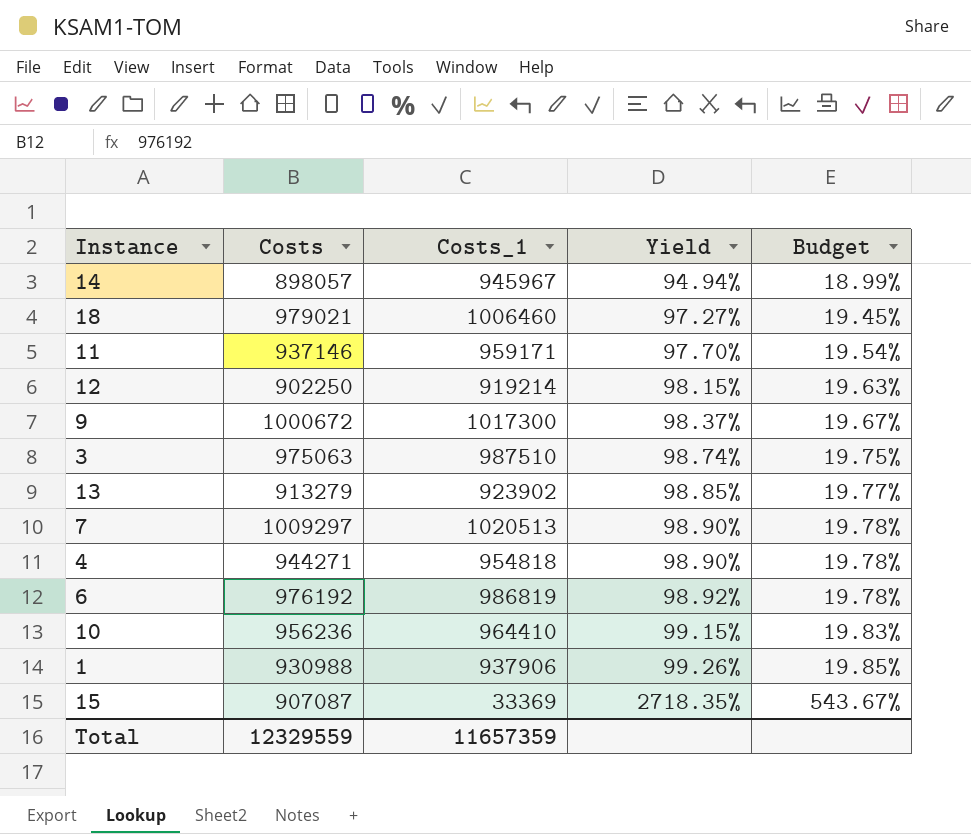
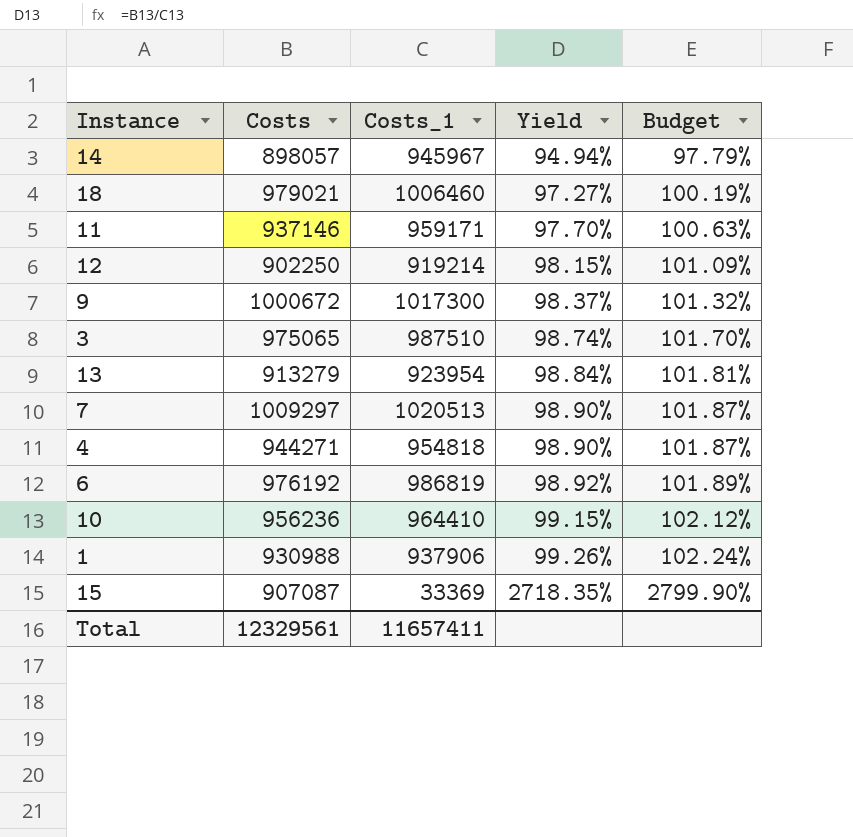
column Budget | formula: [Yield] * 0.2 -> [Yield] * 1.03
3 | Costs: 975063 -> 975065
13 | Costs_1: 923902 -> 923954
13 | Yield: 98.85% -> 98.84%
Total | Costs: 12329559 -> 12329561
Total | Costs_1: 11657359 -> 11657411

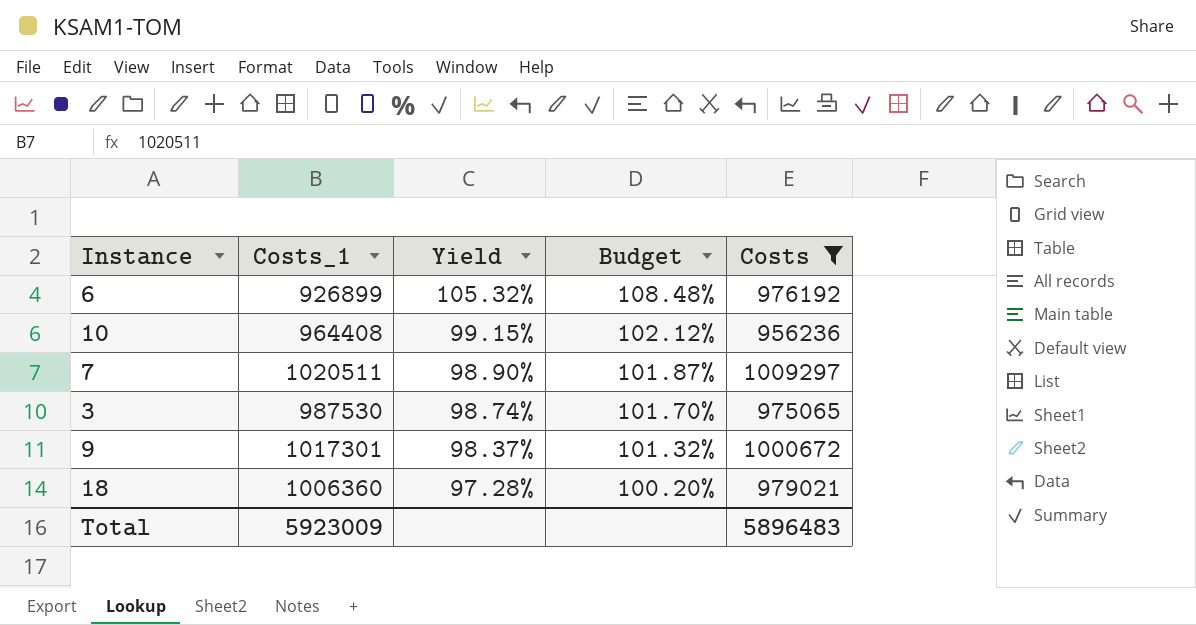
filter: none -> Costs >= 956236
row order: Yield ascending -> Yield descending
column Costs | position: 2 -> 5
6 | Costs_1: 986819 -> 926899
6 | Yield: 98.92% -> 105.32%
6 | Budget: 101.89% -> 108.48%
10 | Costs_1: 964410 -> 964408
7 | Costs_1: 1020513 -> 1020511
3 | Costs_1: 987510 -> 987530
9 | Costs_1: 1017300 -> 1017301
18 | Costs_1: 1006460 -> 1006360
18 | Yield: 97.27% -> 97.28%
18 | Budget: 100.19% -> 100.20%
Total | Costs_1: 11657411 -> 5923009
Total | Costs: 12329561 -> 5896483

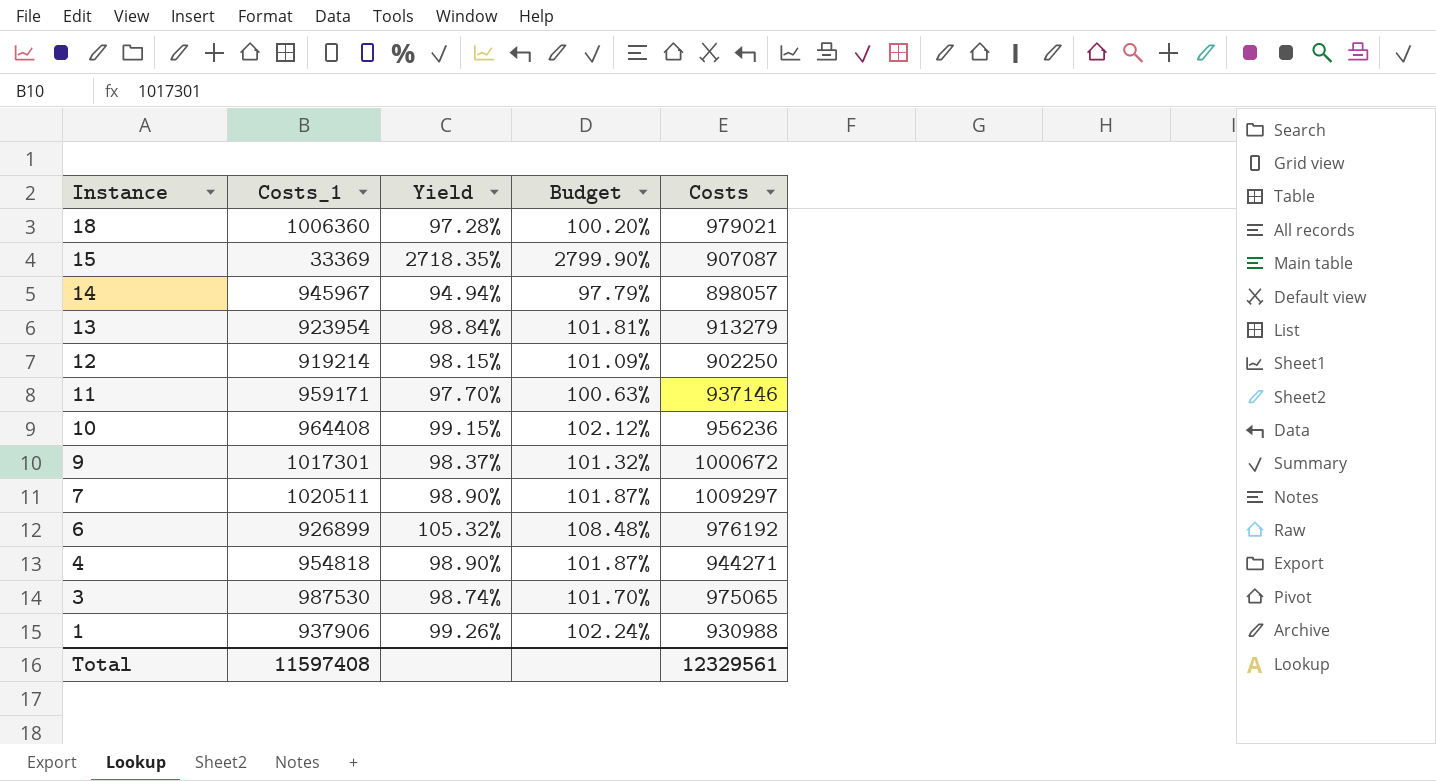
filter: Costs >= 956236 -> none
row order: Yield descending -> Instance descending
Total | Costs_1: 5923009 -> 11597408
Total | Costs: 5896483 -> 12329561

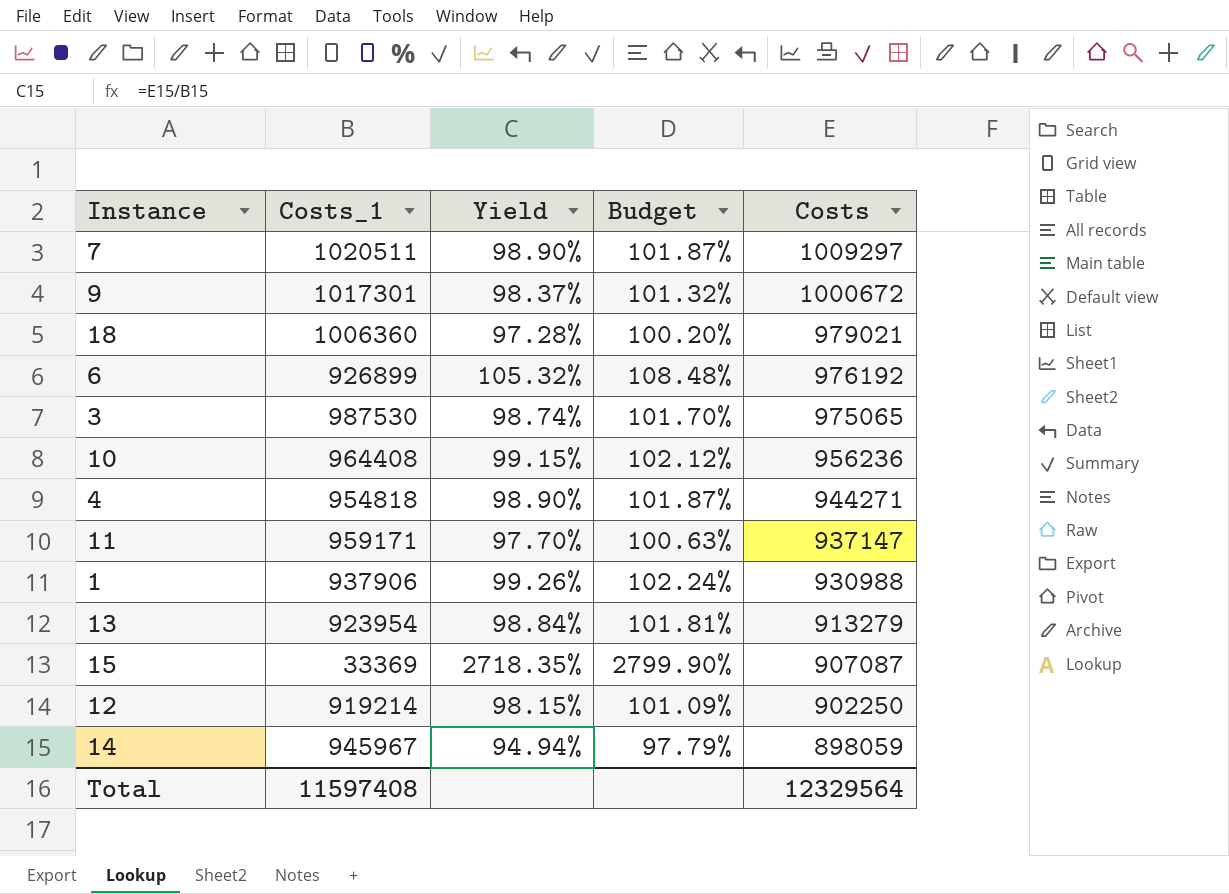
row order: Instance descending -> Costs descending
11 | Costs: 937146 -> 937147
14 | Costs: 898057 -> 898059
Total | Costs: 12329561 -> 12329564

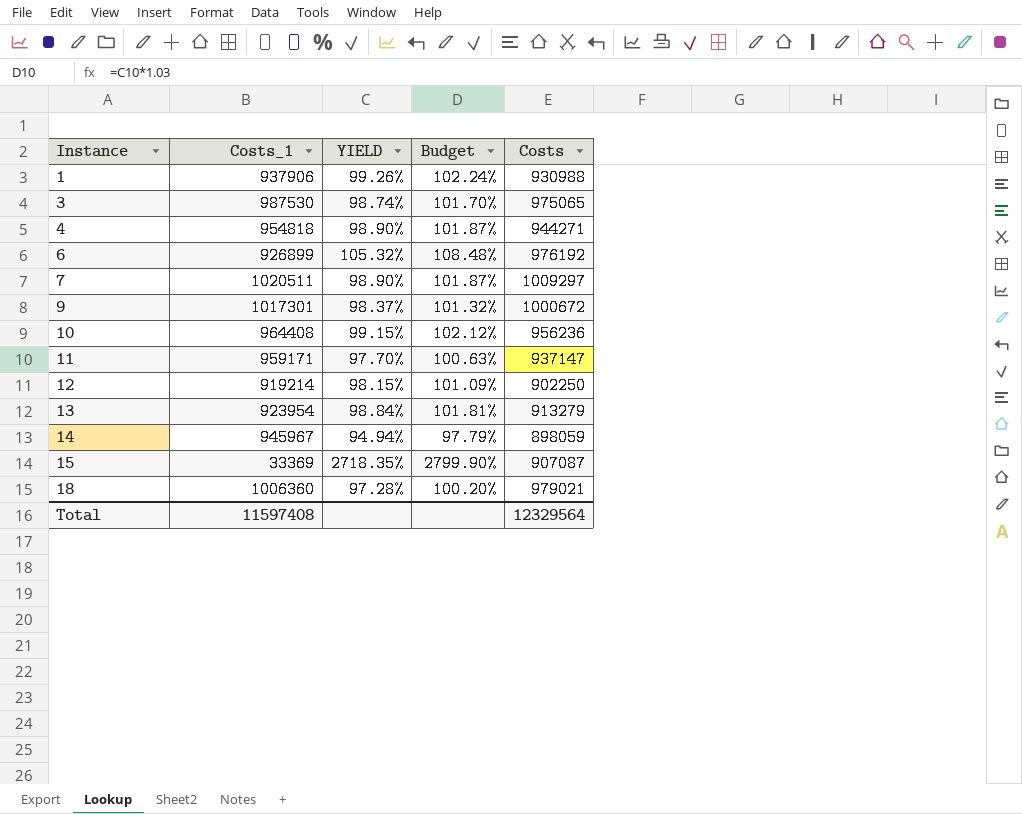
row order: Costs descending -> Instance ascending
column name: Yield -> YIELD

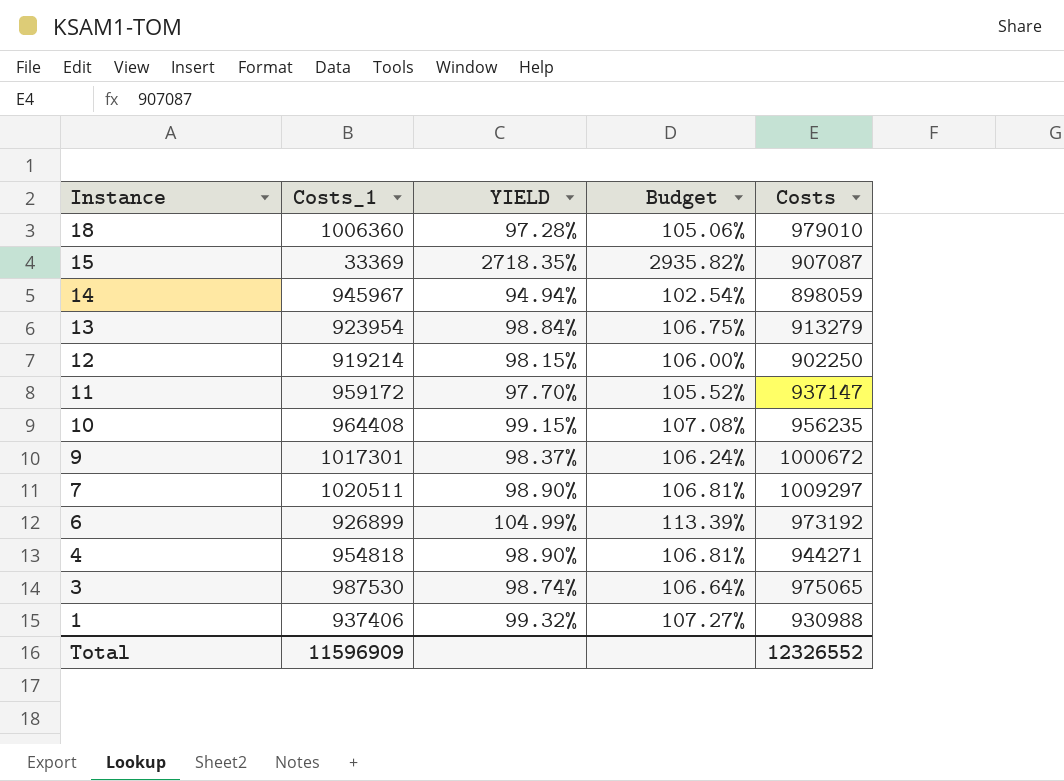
row order: Instance ascending -> Instance descending
column Budget | formula: [YIELD] * 1.03 -> [YIELD] * 1.08
18 | Costs: 979021 -> 979010
11 | Costs_1: 959171 -> 959172
10 | Costs: 956236 -> 956235
6 | YIELD: 105.32% -> 104.99%
6 | Costs: 976192 -> 973192
1 | Costs_1: 937906 -> 937406
1 | YIELD: 99.26% -> 99.32%
Total | Costs_1: 11597408 -> 11596909
Total | Costs: 12329564 -> 12326552

